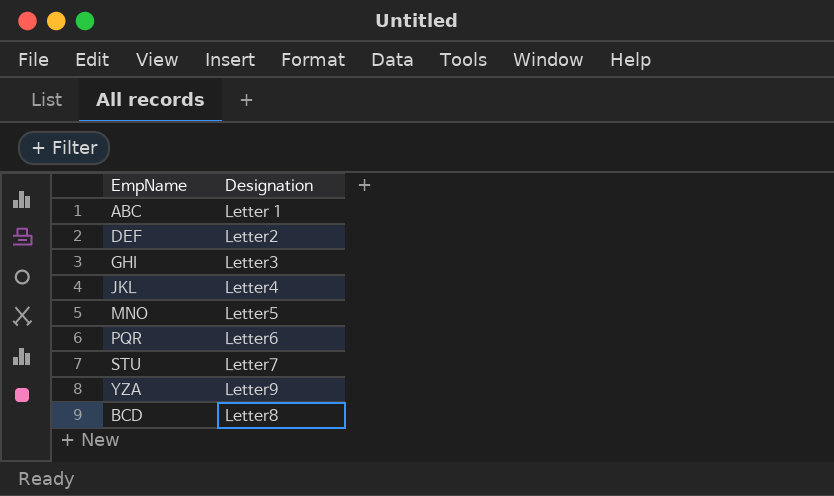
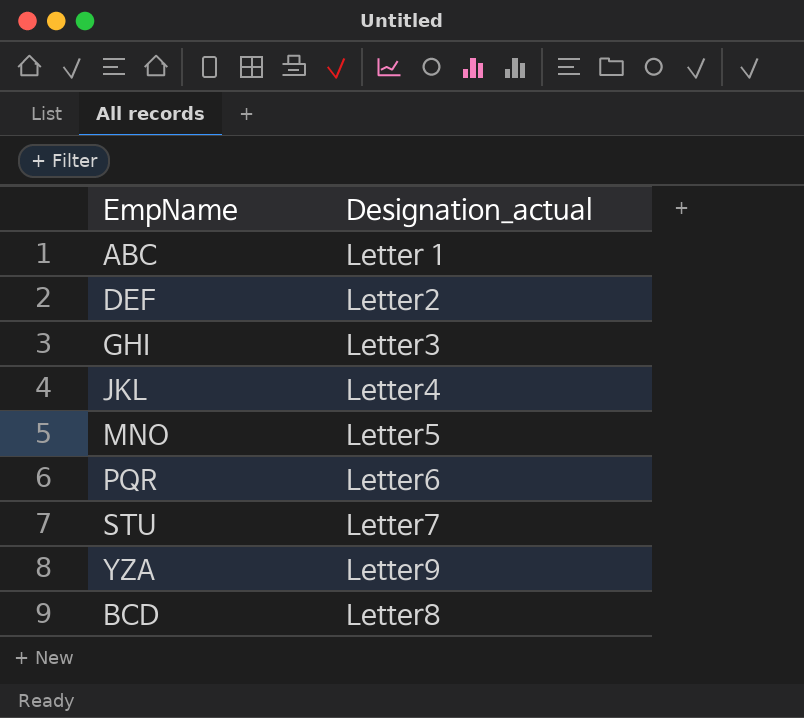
column name: Designation -> Designation_actual

